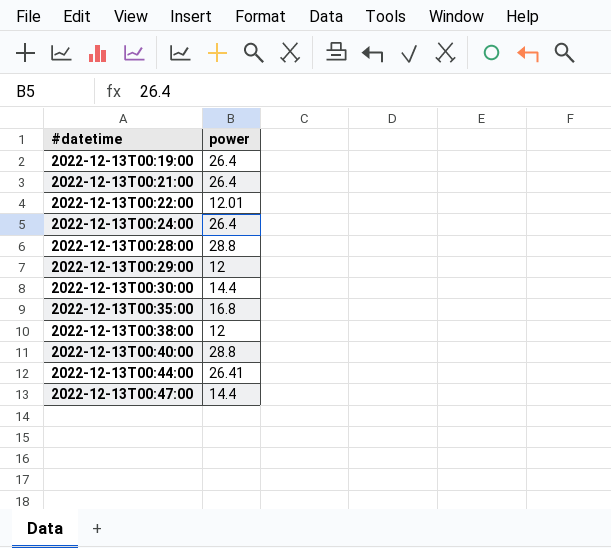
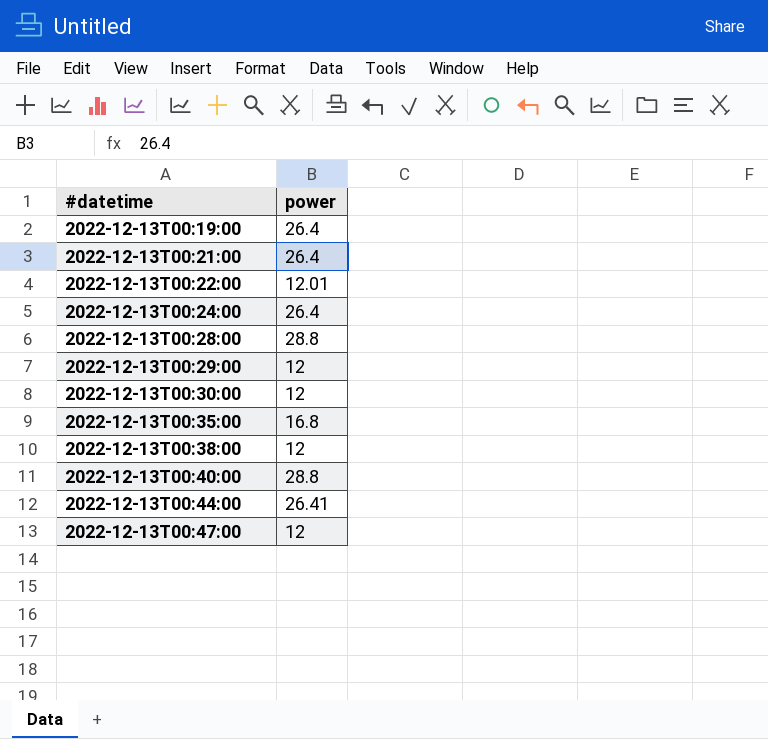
2022-12-13T00:30:00 | power: 14.4 -> 12
2022-12-13T00:47:00 | power: 14.4 -> 12

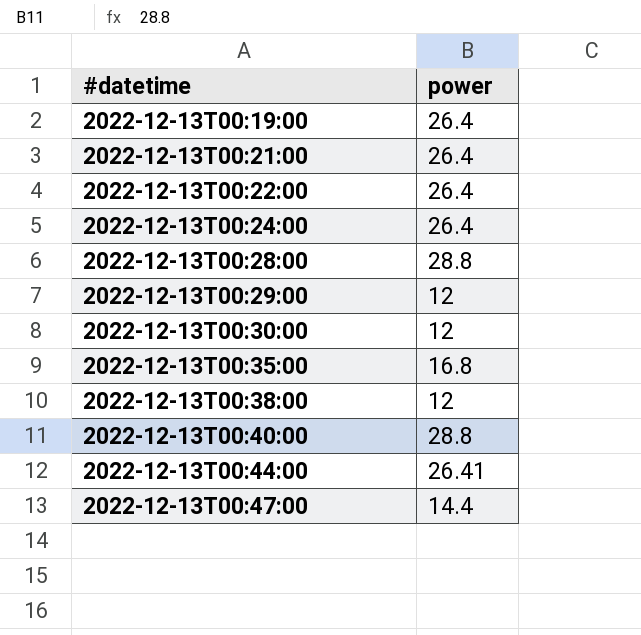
2022-12-13T00:22:00 | power: 12.01 -> 26.4
2022-12-13T00:47:00 | power: 12 -> 14.4

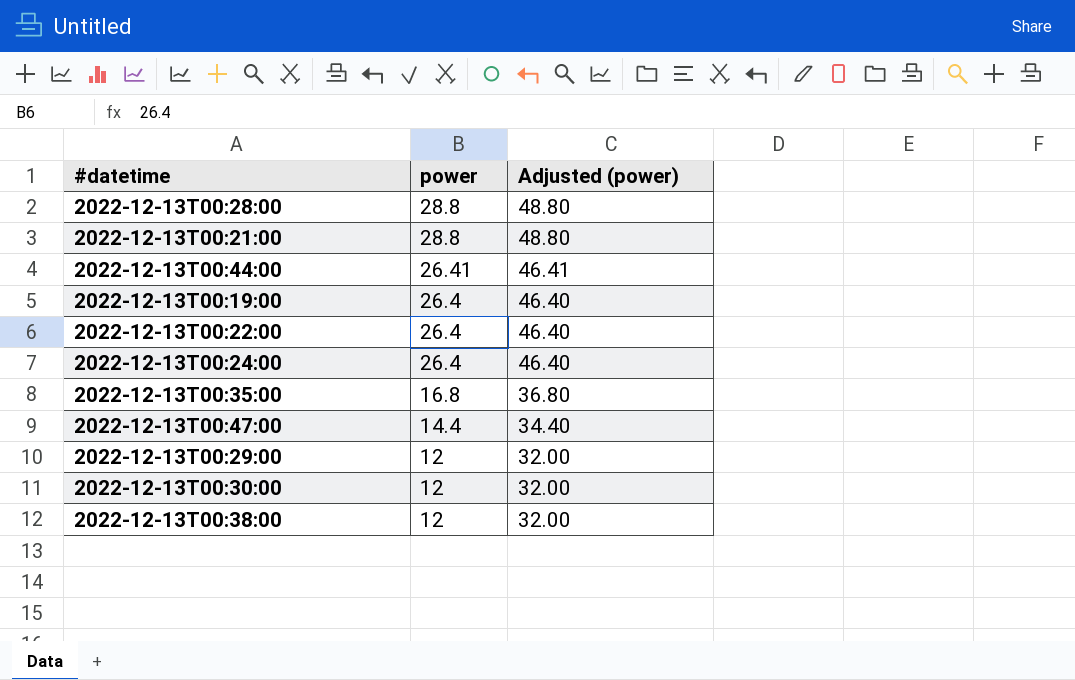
row order: #datetime ascending -> power descending
column Adjusted (power) | formula: none -> [power] + 20
row 2022-12-13T00:40:00: 28.8 -> none
2022-12-13T00:21:00 | power: 26.4 -> 28.8

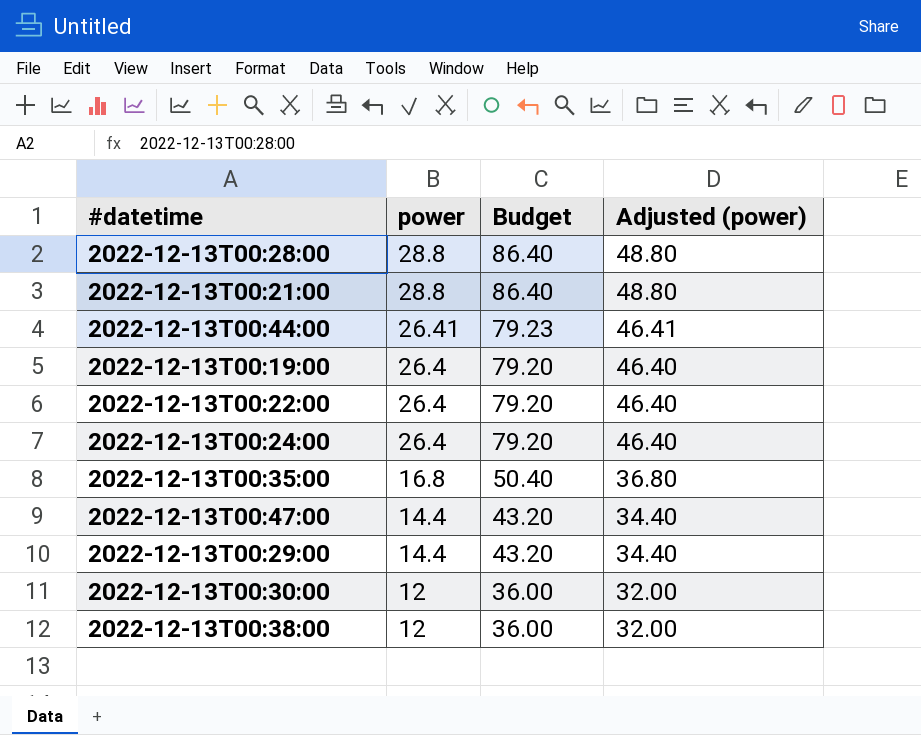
column Budget | formula: none -> [power] * 3
2022-12-13T00:29:00 | power: 12 -> 14.4
2022-12-13T00:29:00 | Adjusted (power): 32.00 -> 34.40

